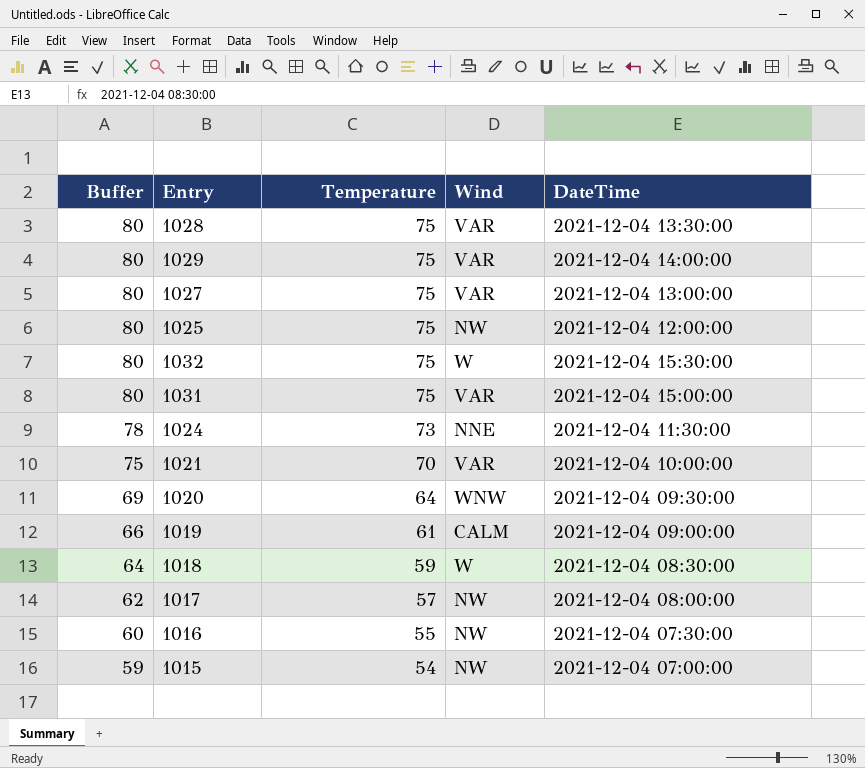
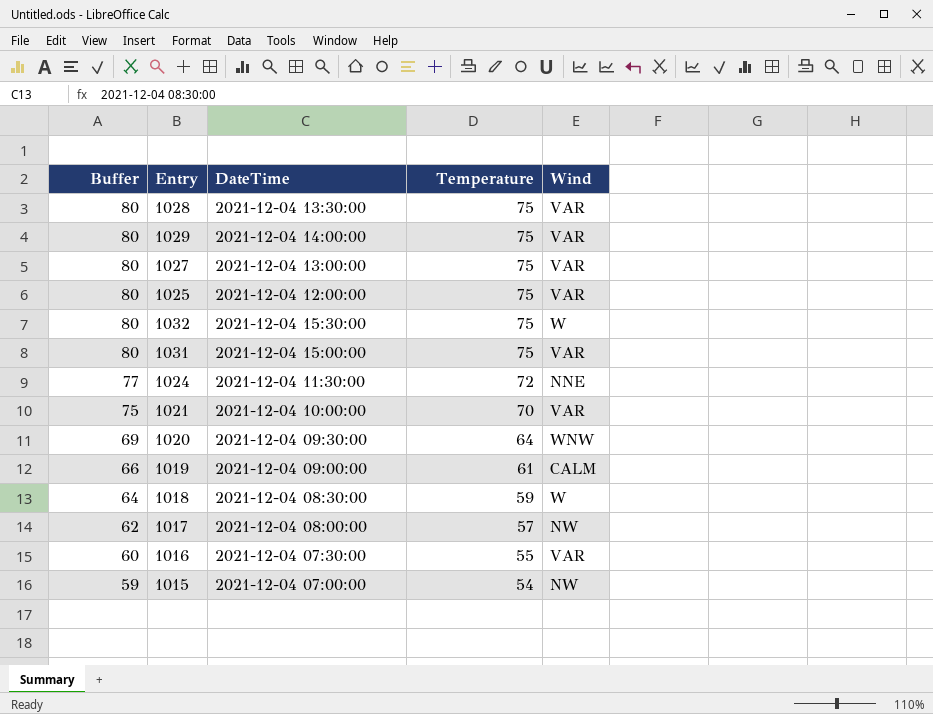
column DateTime | position: 5 -> 3
1025 | Wind: NW -> VAR
1024 | Buffer: 78 -> 77
1024 | Temperature: 73 -> 72
1016 | Wind: NW -> VAR

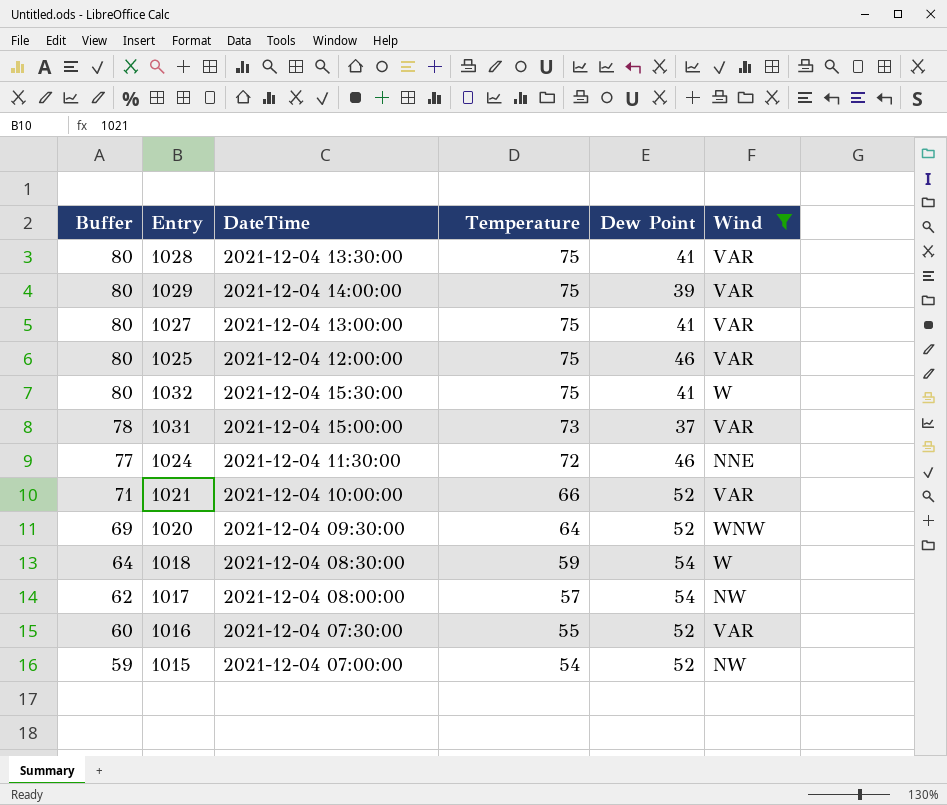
filter: none -> Wind != CALM
column Dew Point | position: none -> 5
1031 | Buffer: 80 -> 78
1031 | Temperature: 75 -> 73
1021 | Buffer: 75 -> 71
1021 | Temperature: 70 -> 66

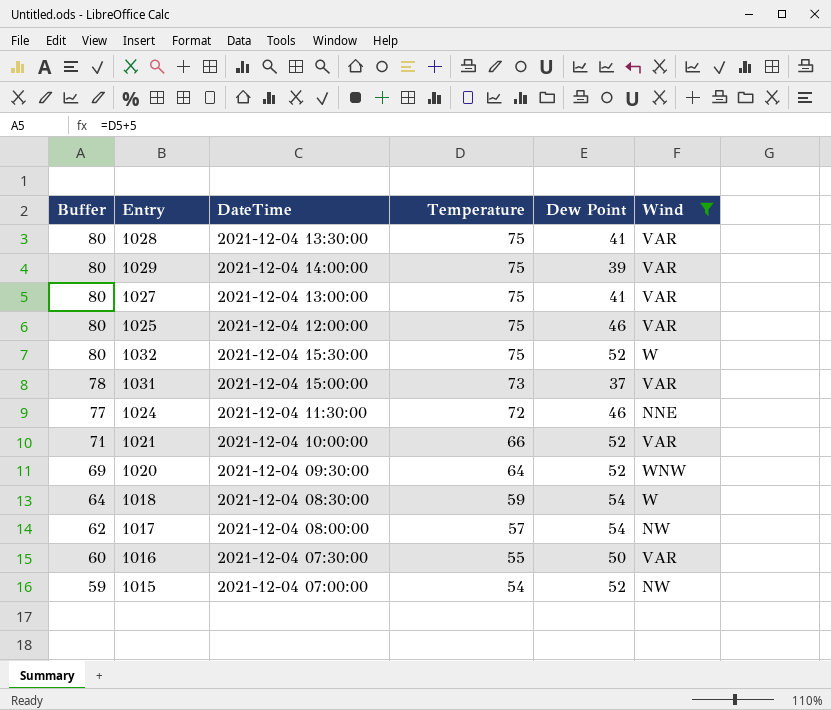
1032 | Dew Point: 41 -> 52
1016 | Dew Point: 52 -> 50

